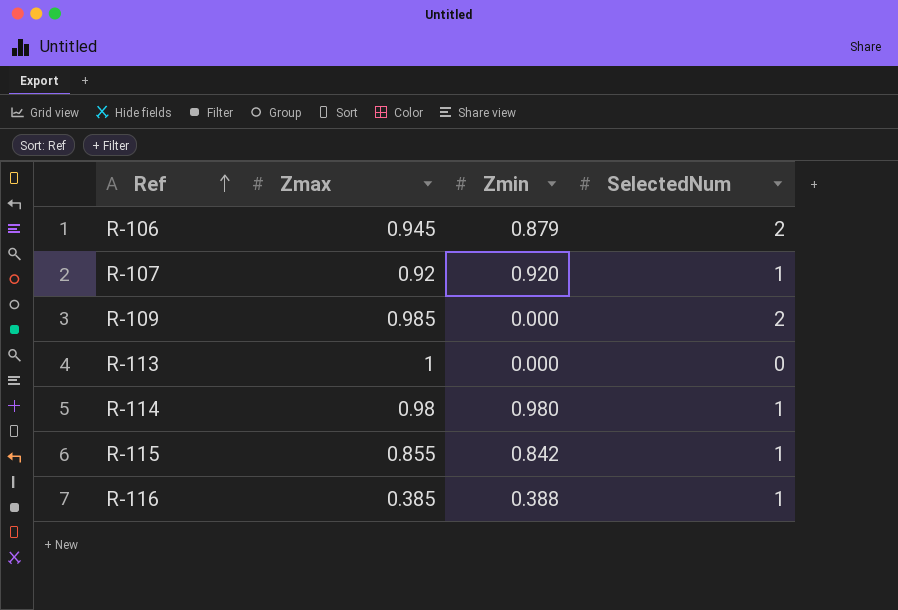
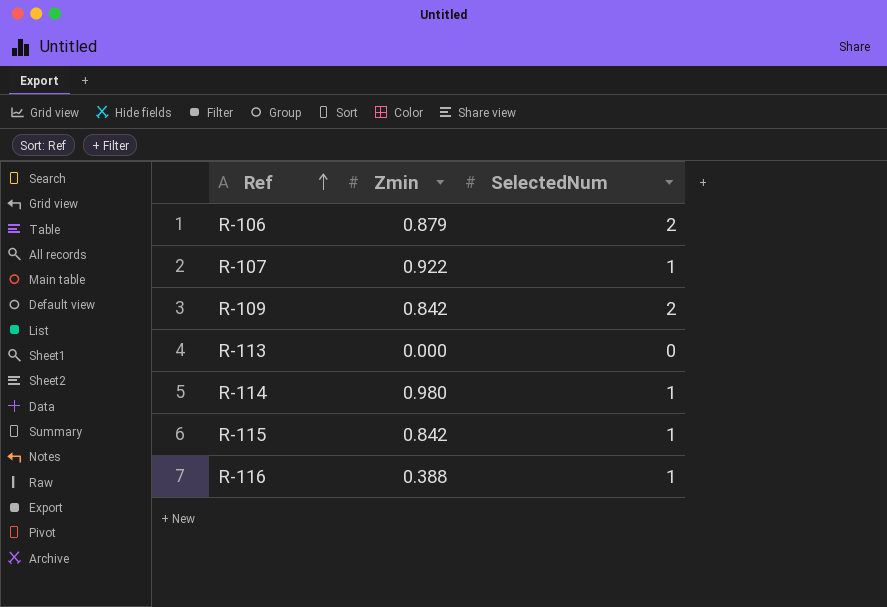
column Zmax | position: 2 -> none
R-107 | Zmin: 0.920 -> 0.922
R-109 | Zmin: 0.000 -> 0.842

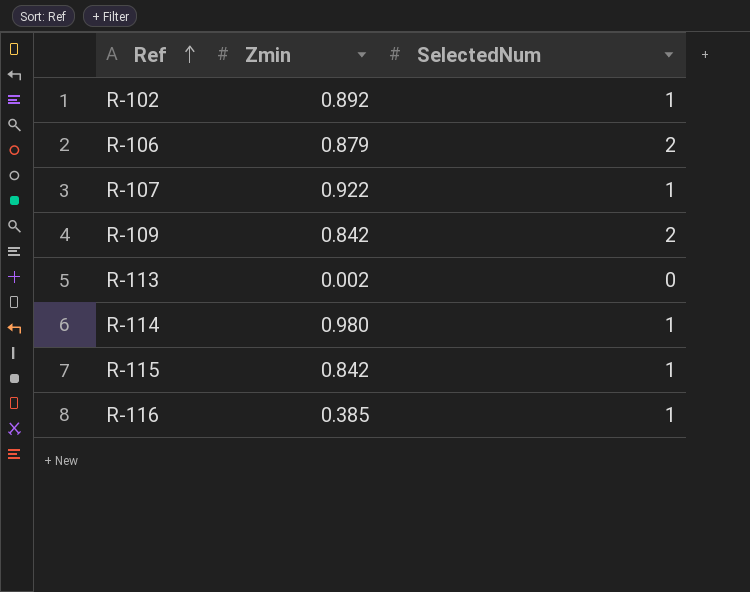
row R-102: none -> 0.892 | 1
R-113 | Zmin: 0.000 -> 0.002
R-116 | Zmin: 0.388 -> 0.385

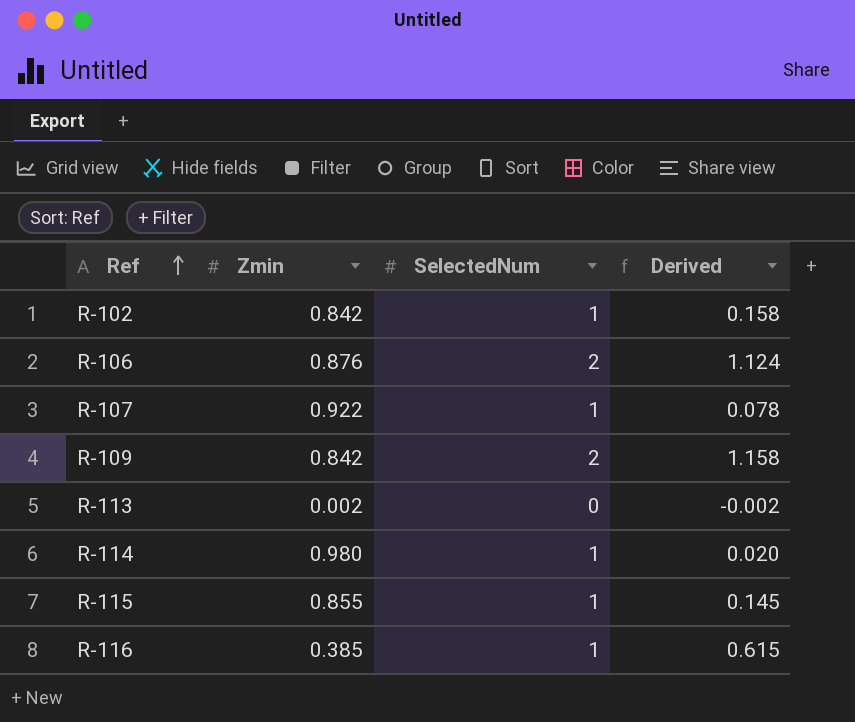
column Derived | formula: none -> [SelectedNum] - [Zmin]
R-102 | Zmin: 0.892 -> 0.842
R-106 | Zmin: 0.879 -> 0.876
R-115 | Zmin: 0.842 -> 0.855

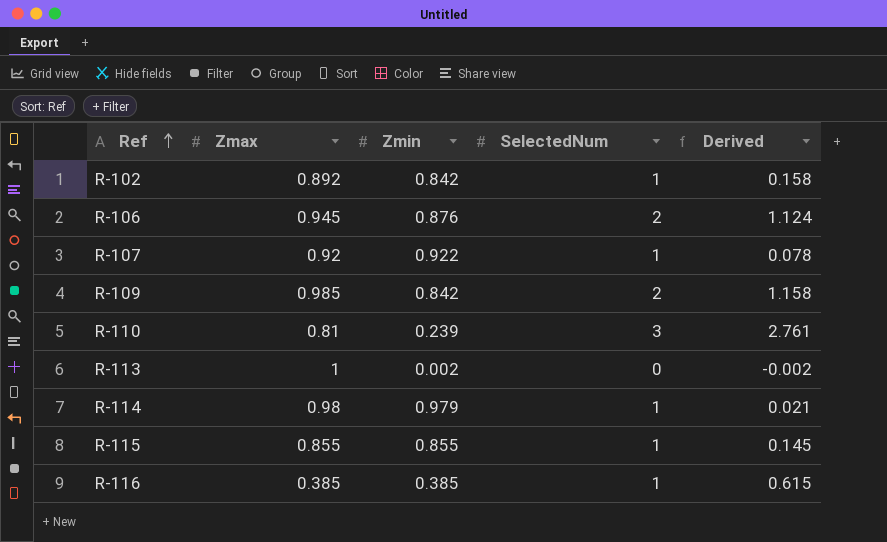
column Zmax | position: none -> 2
row R-110: none -> 0.81 | 0.239 | 3 | 2.761
R-114 | Zmin: 0.980 -> 0.979
R-114 | Derived: 0.020 -> 0.021

